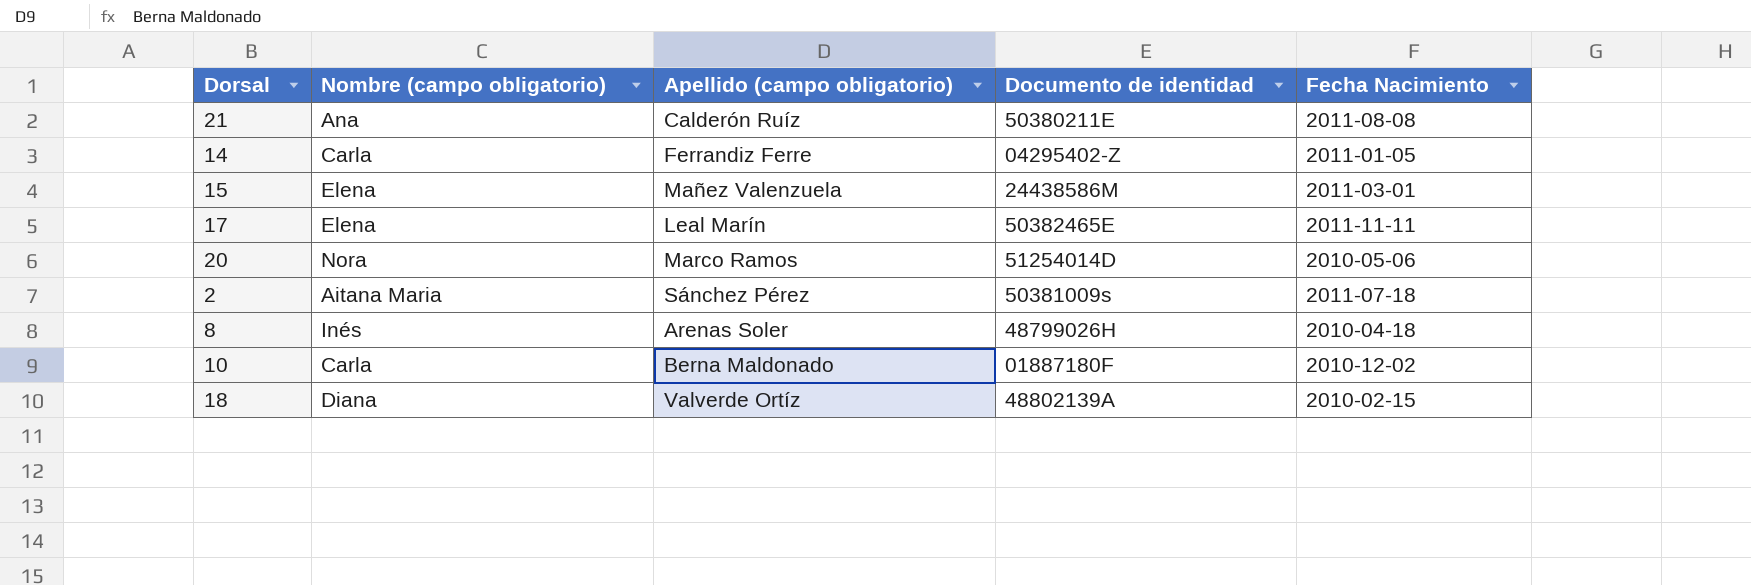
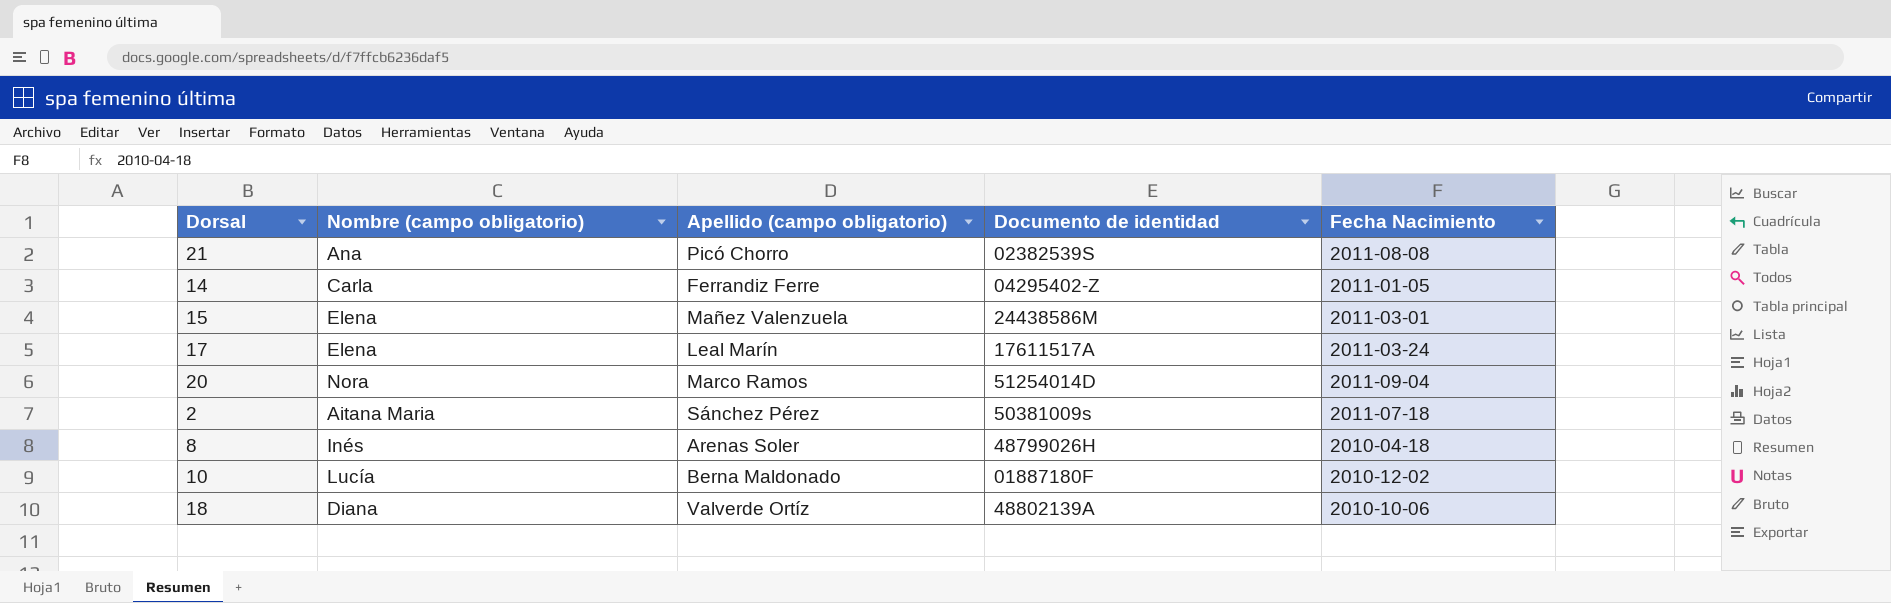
21 | Apellido (campo obligatorio): Calderón Ruíz -> Picó Chorro
21 | Documento de identidad: 50380211E -> 02382539S
17 | Documento de identidad: 50382465E -> 17611517A
17 | Fecha Nacimiento: 2011-11-11 -> 2011-03-24
20 | Fecha Nacimiento: 2010-05-06 -> 2011-09-04
10 | Nombre (campo obligatorio): Carla -> Lucía
18 | Fecha Nacimiento: 2010-02-15 -> 2010-10-06

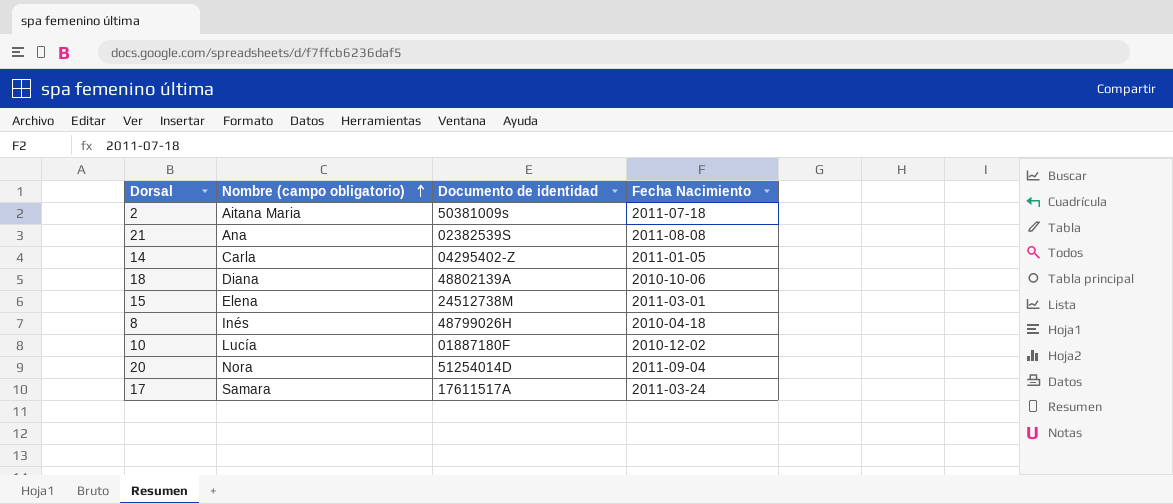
row order: none -> Nombre (campo obligatorio) ascending
column Apellido (campo obligatorio) | position: 3 -> none
15 | Documento de identidad: 24438586M -> 24512738M
17 | Nombre (campo obligatorio): Elena -> Samara

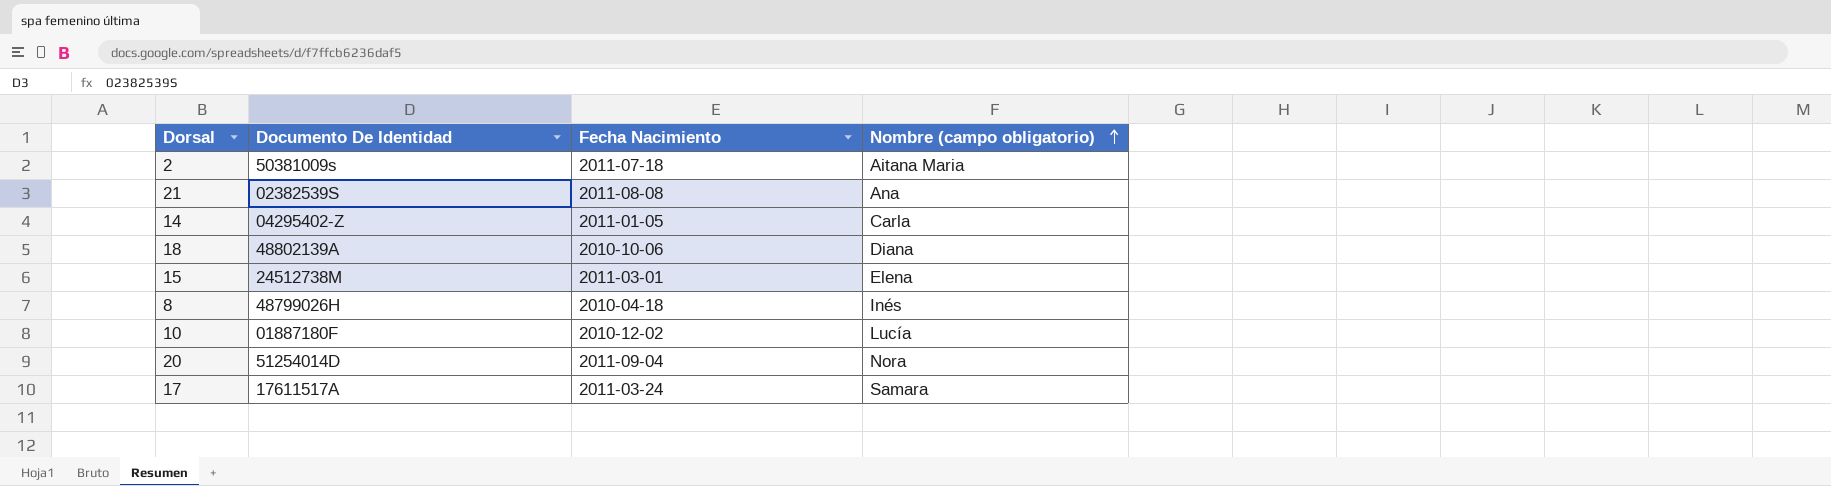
column name: Documento de identidad -> Documento De Identidad
column Nombre (campo obligatorio) | position: 2 -> 4

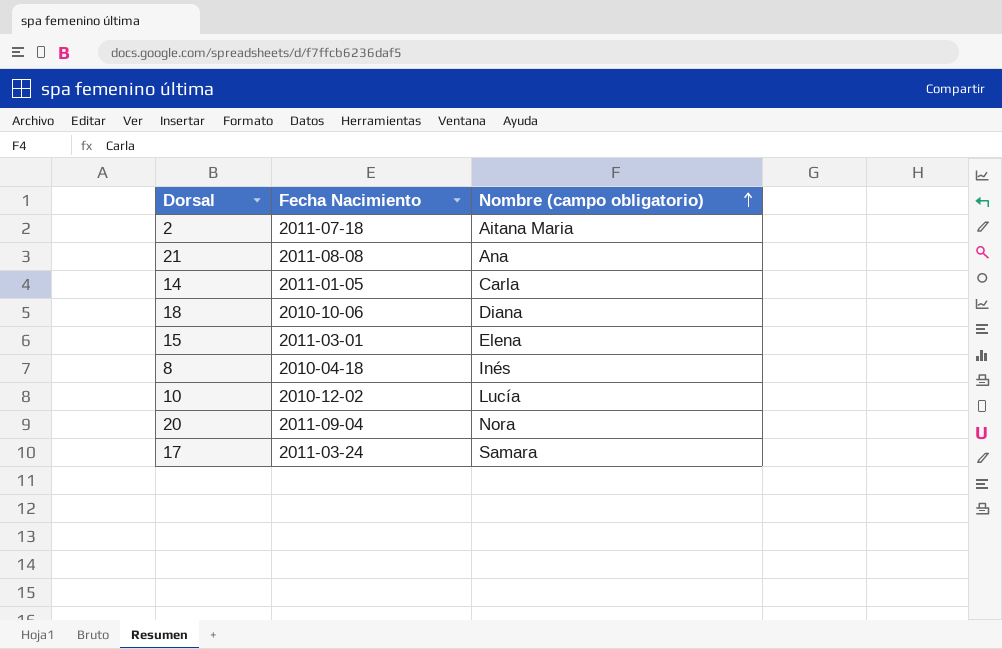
column Documento De Identidad | position: 2 -> none

